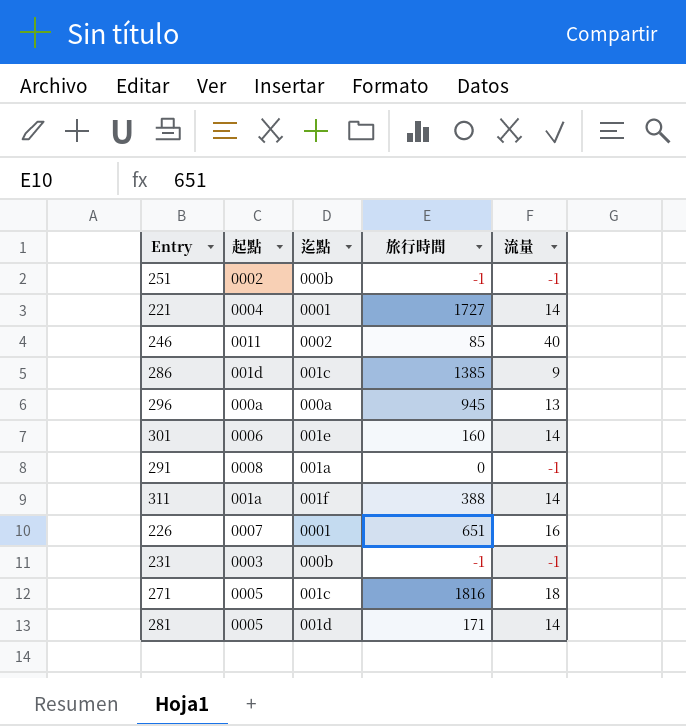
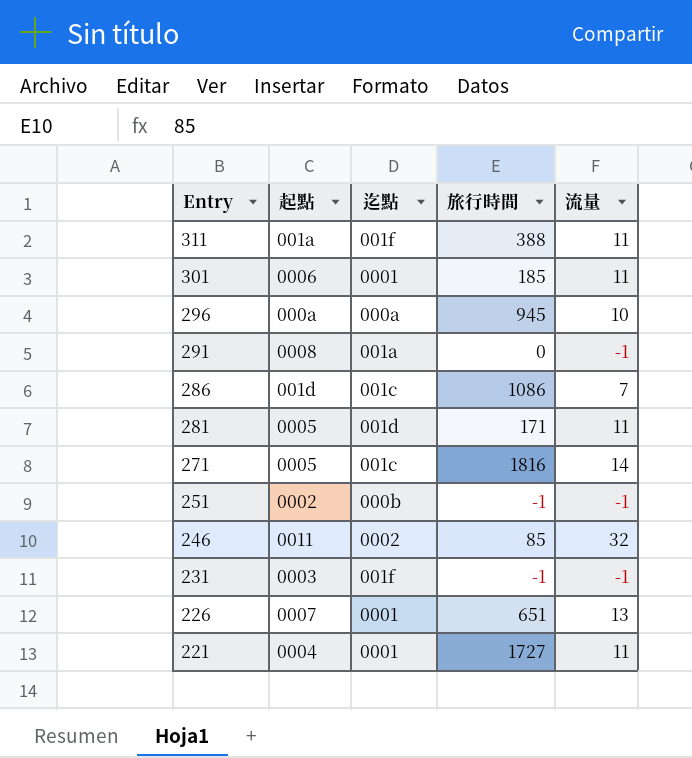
row order: none -> Entry descending
311 | 流量: 14 -> 11
301 | 迄點: 001e -> 0001
301 | 旅行時間: 160 -> 185
301 | 流量: 14 -> 11
296 | 流量: 13 -> 10
286 | 旅行時間: 1385 -> 1086
286 | 流量: 9 -> 7
281 | 流量: 14 -> 11
271 | 流量: 18 -> 14
246 | 流量: 40 -> 32
231 | 迄點: 000b -> 001f
226 | 流量: 16 -> 13
221 | 流量: 14 -> 11

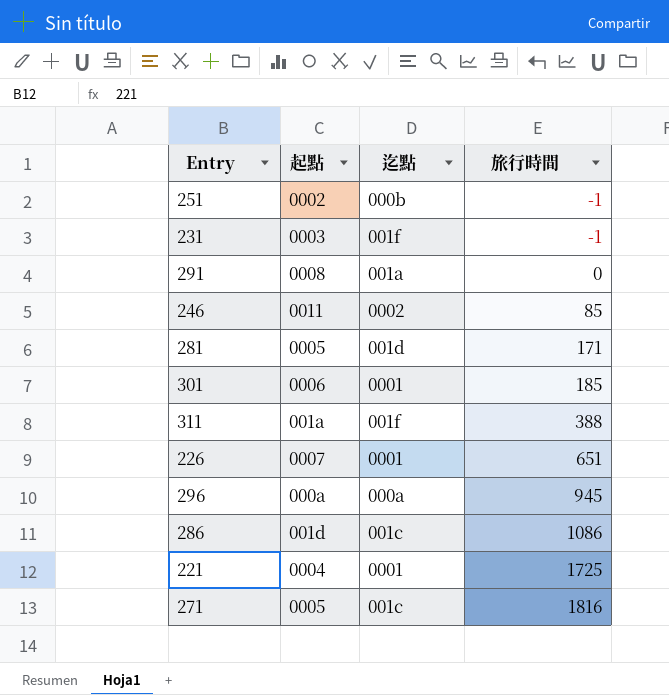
row order: Entry descending -> 旅行時間 ascending
column 流量 | position: 5 -> none
221 | 旅行時間: 1727 -> 1725

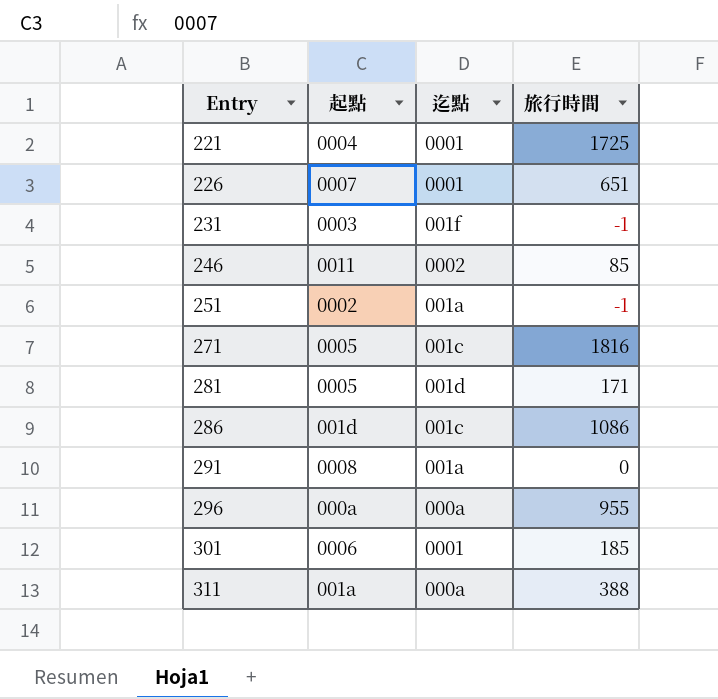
row order: 旅行時間 ascending -> Entry ascending
251 | 迄點: 000b -> 001a
296 | 旅行時間: 945 -> 955
311 | 迄點: 001f -> 000a

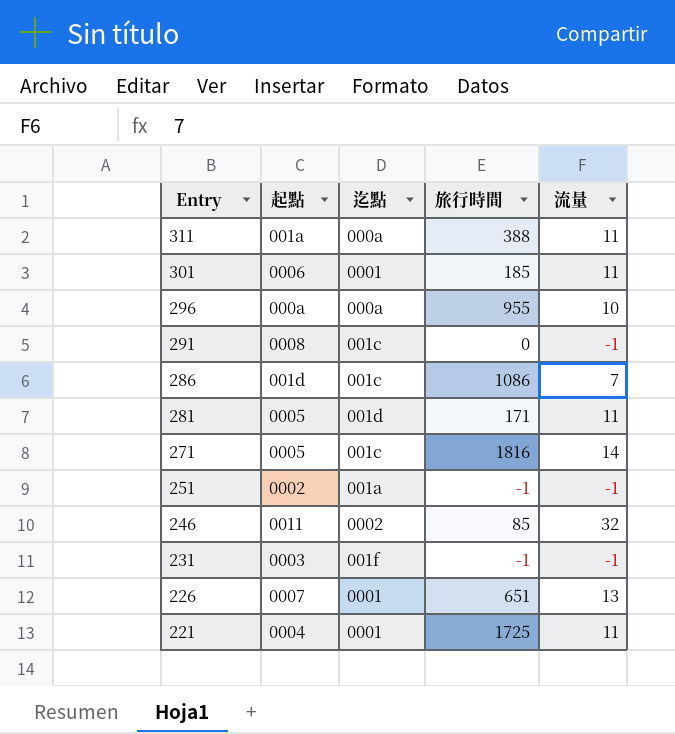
row order: Entry ascending -> Entry descending
column 流量 | position: none -> 5
291 | 迄點: 001a -> 001c

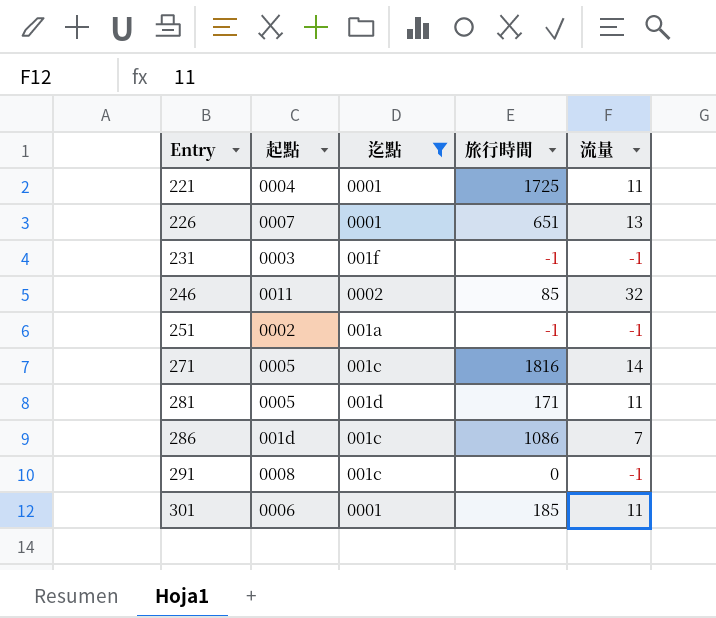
filter: none -> 迄點 != 000a
row order: Entry descending -> Entry ascending

